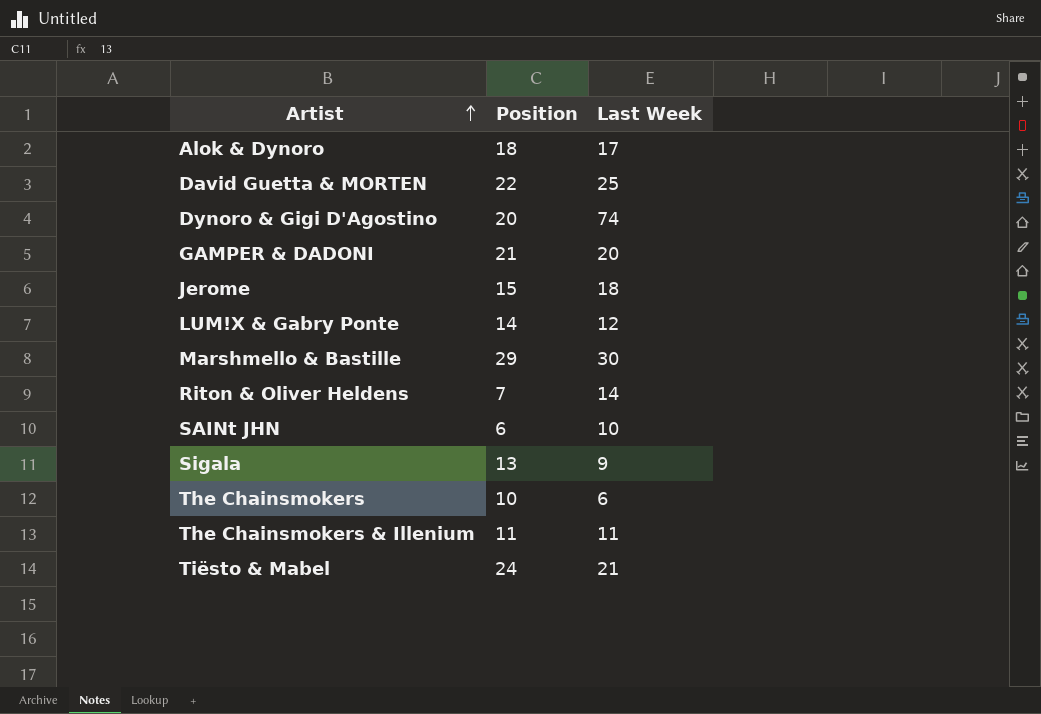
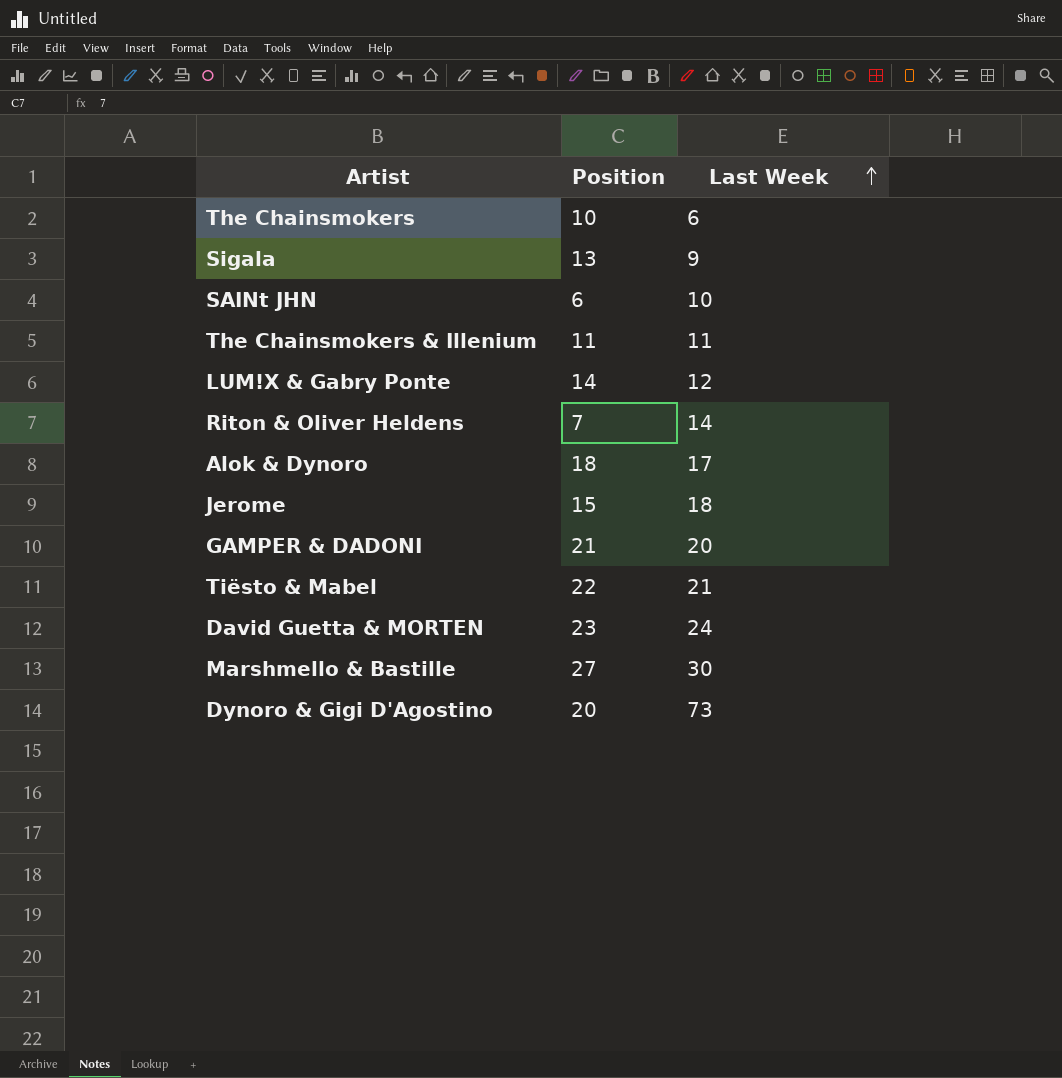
row order: Artist ascending -> Last Week ascending
Tiësto & Mabel | Position: 24 -> 22
David Guetta & MORTEN | Position: 22 -> 23
David Guetta & MORTEN | Last Week: 25 -> 24
Marshmello & Bastille | Position: 29 -> 27
Dynoro & Gigi D'Agostino | Last Week: 74 -> 73

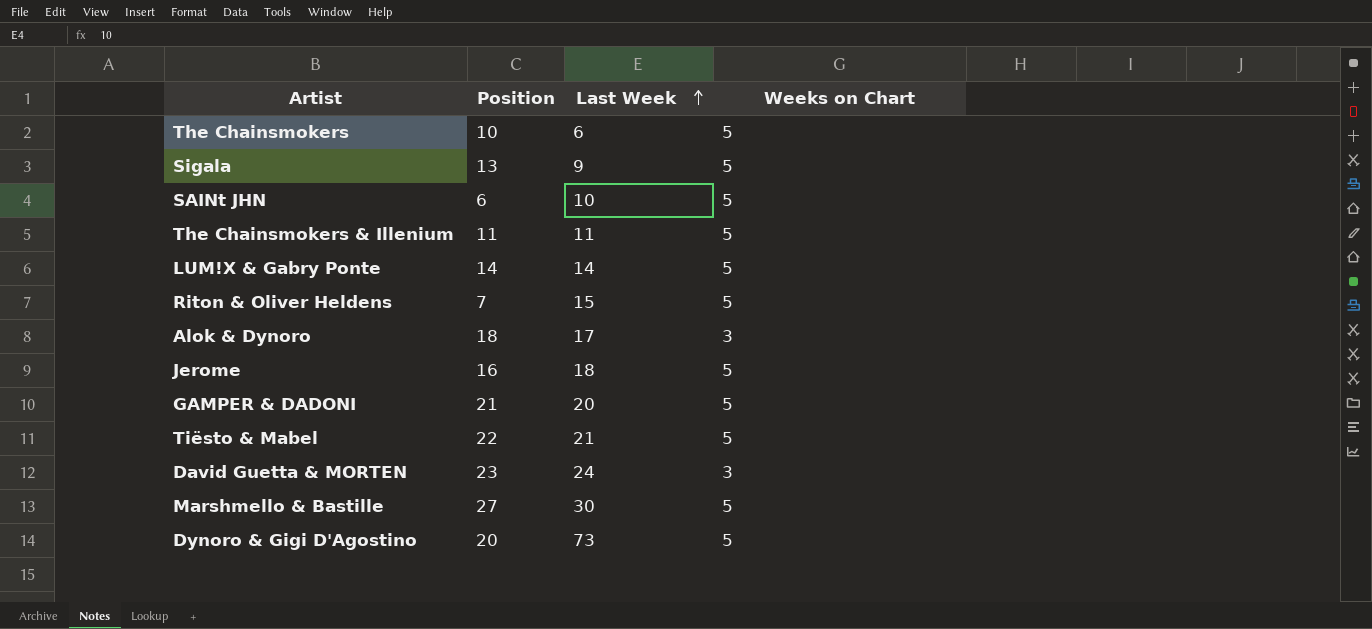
column Weeks on Chart | position: none -> 4
LUM!X & Gabry Ponte | Last Week: 12 -> 14
Riton & Oliver Heldens | Last Week: 14 -> 15
Jerome | Position: 15 -> 16

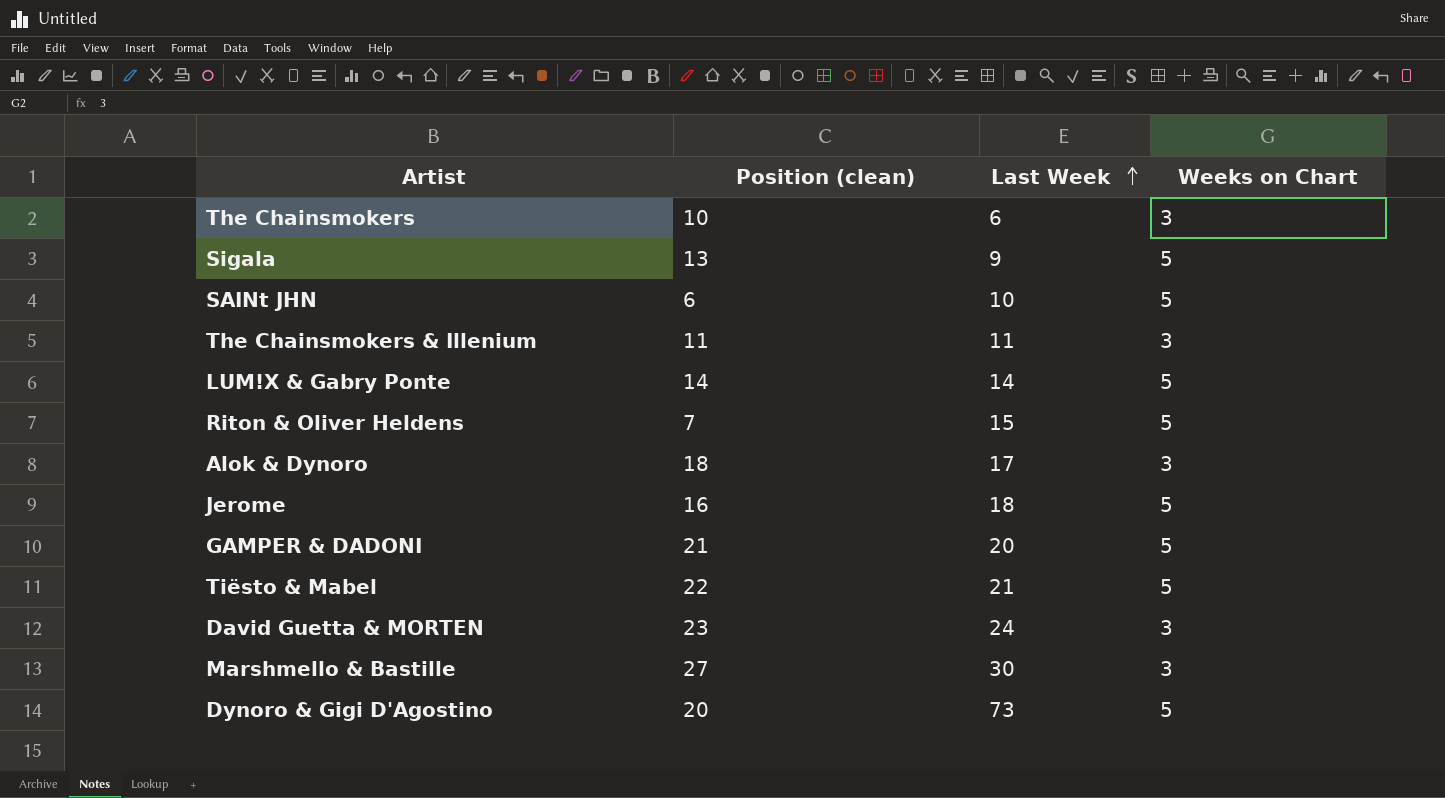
column name: Position -> Position (clean)
The Chainsmokers | Weeks on Chart: 5 -> 3
The Chainsmokers & Illenium | Weeks on Chart: 5 -> 3
Marshmello & Bastille | Weeks on Chart: 5 -> 3

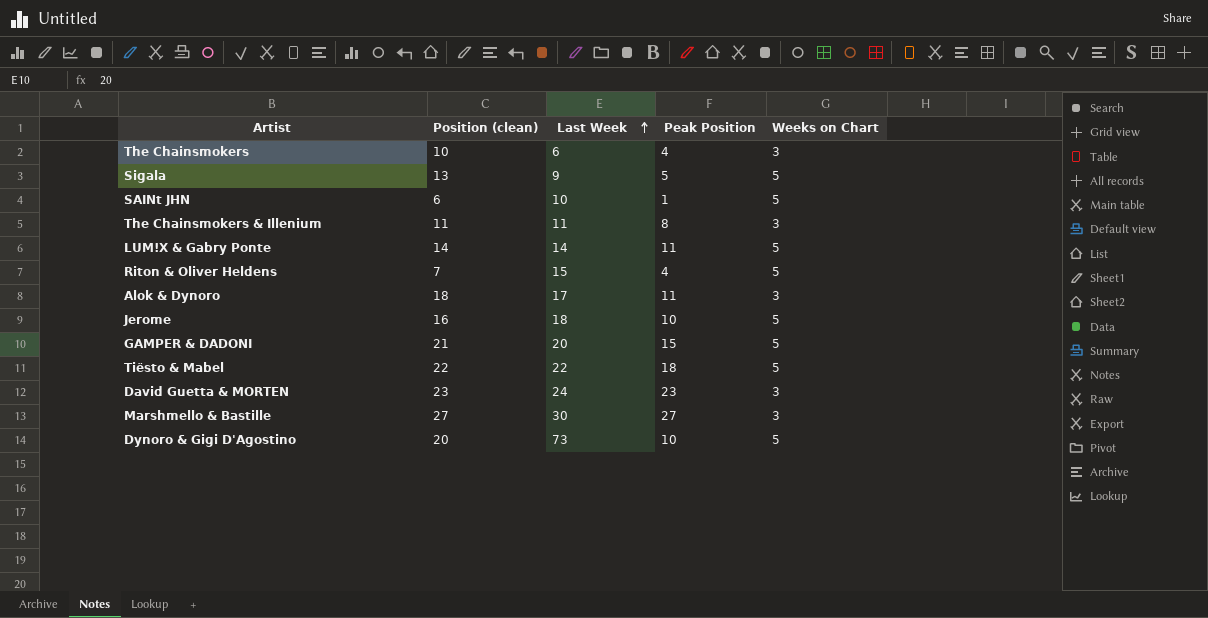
column Peak Position | position: none -> 4
Tiësto & Mabel | Last Week: 21 -> 22

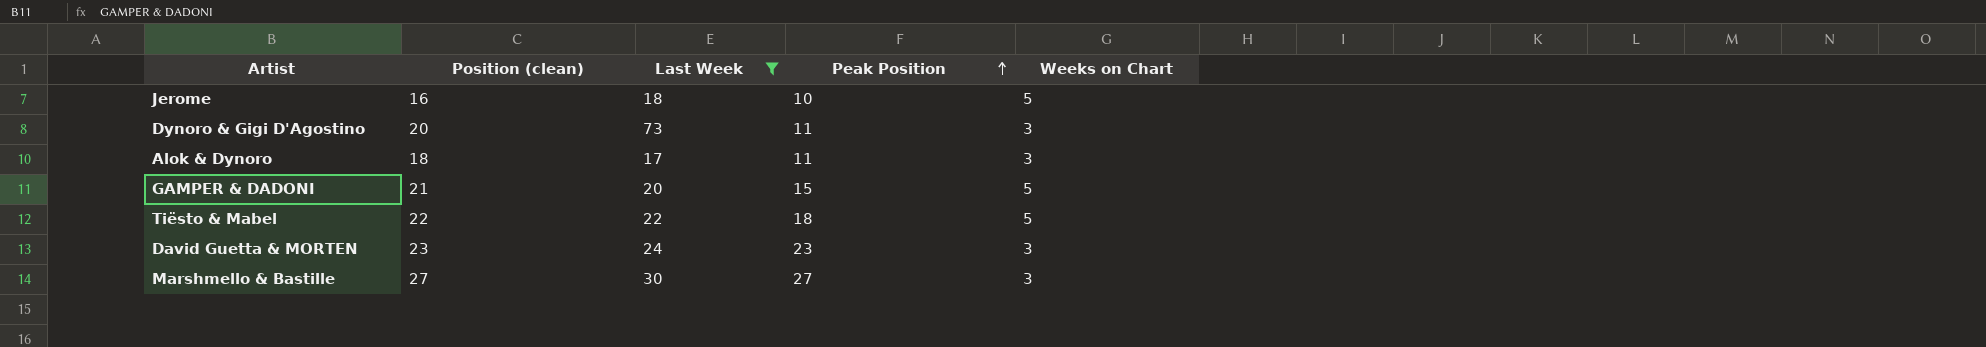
filter: none -> Last Week >= 17
row order: Last Week ascending -> Peak Position ascending
Dynoro & Gigi D'Agostino | Peak Position: 10 -> 11
Dynoro & Gigi D'Agostino | Weeks on Chart: 5 -> 3

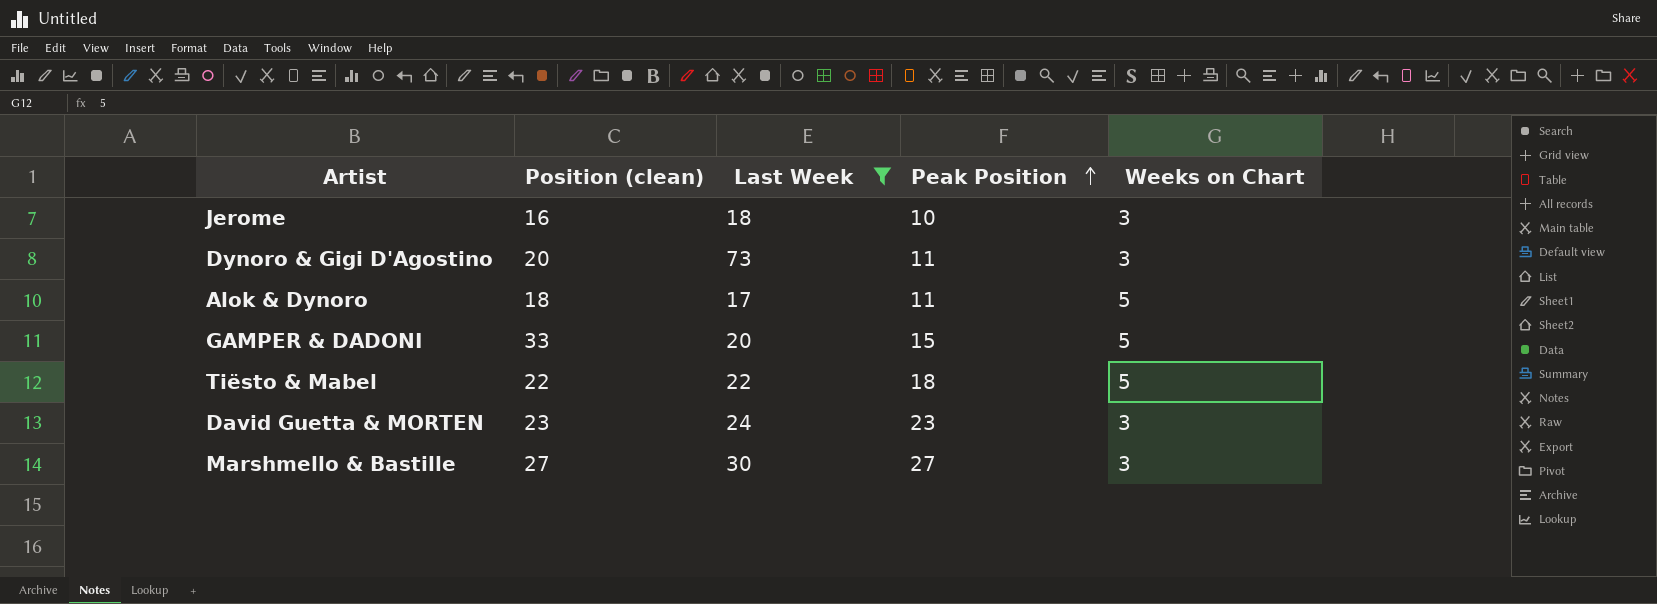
Jerome | Weeks on Chart: 5 -> 3
Alok & Dynoro | Weeks on Chart: 3 -> 5
GAMPER & DADONI | Position (clean): 21 -> 33

